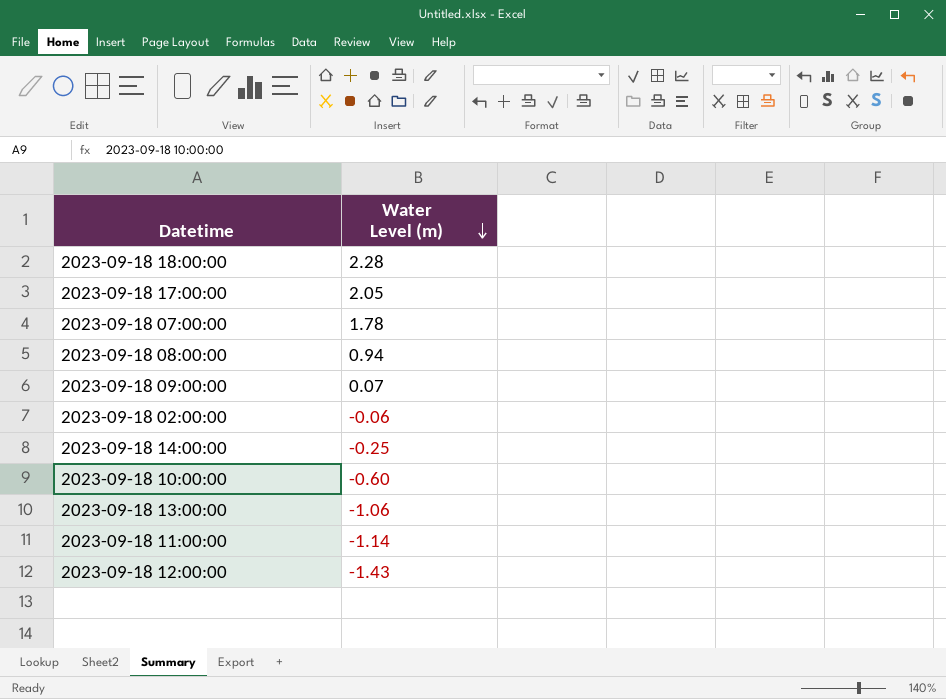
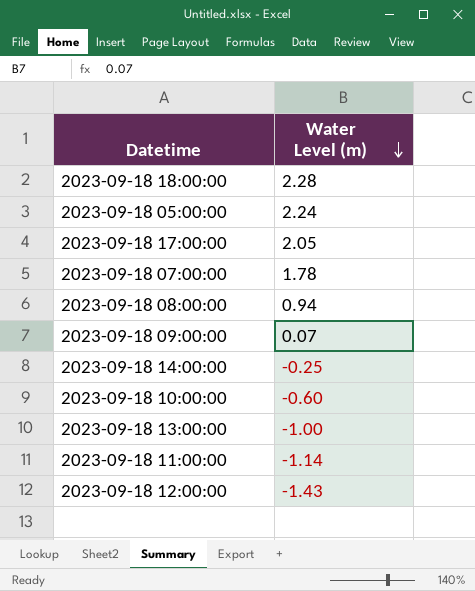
row 2023-09-18 02:00:00: -0.06 -> none
row 2023-09-18 05:00:00: none -> 2.24
2023-09-18 13:00:00 | Water Level (m): -1.06 -> -1.00

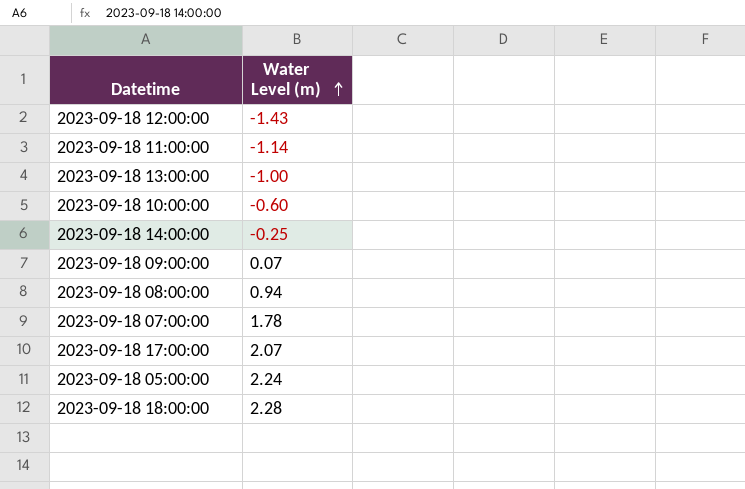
row order: Water Level (m) descending -> Water Level (m) ascending
2023-09-18 17:00:00 | Water Level (m): 2.05 -> 2.07

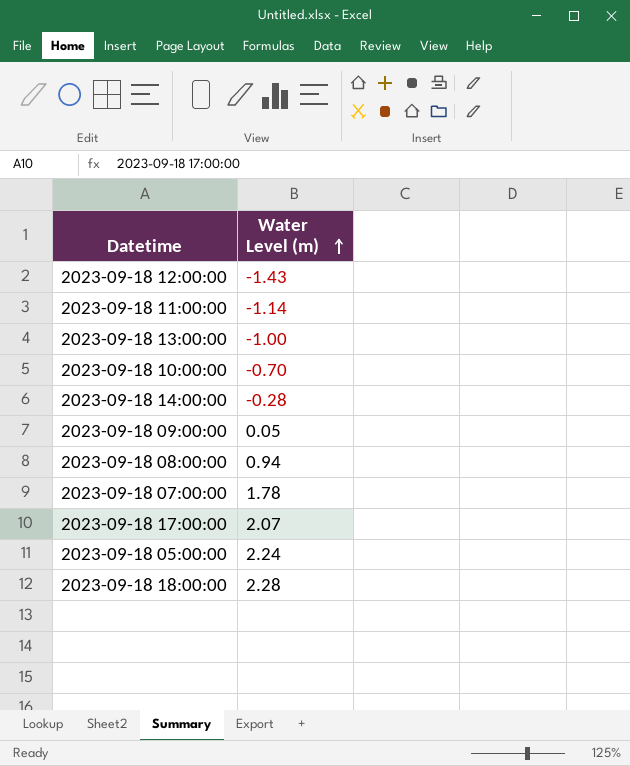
2023-09-18 10:00:00 | Water Level (m): -0.60 -> -0.70
2023-09-18 14:00:00 | Water Level (m): -0.25 -> -0.28
2023-09-18 09:00:00 | Water Level (m): 0.07 -> 0.05

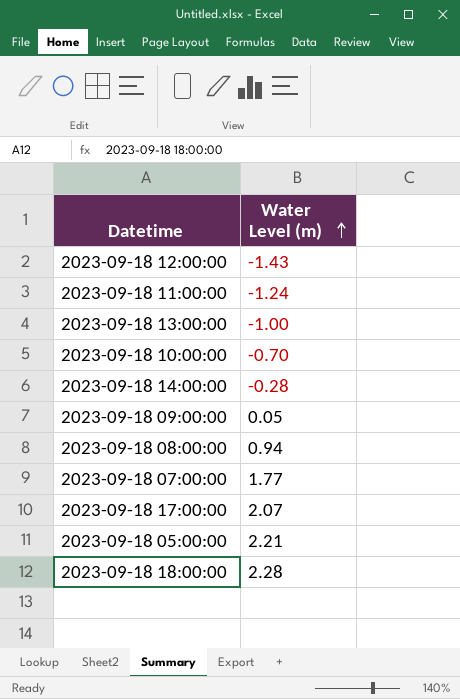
2023-09-18 11:00:00 | Water Level (m): -1.14 -> -1.24
2023-09-18 07:00:00 | Water Level (m): 1.78 -> 1.77
2023-09-18 05:00:00 | Water Level (m): 2.24 -> 2.21

